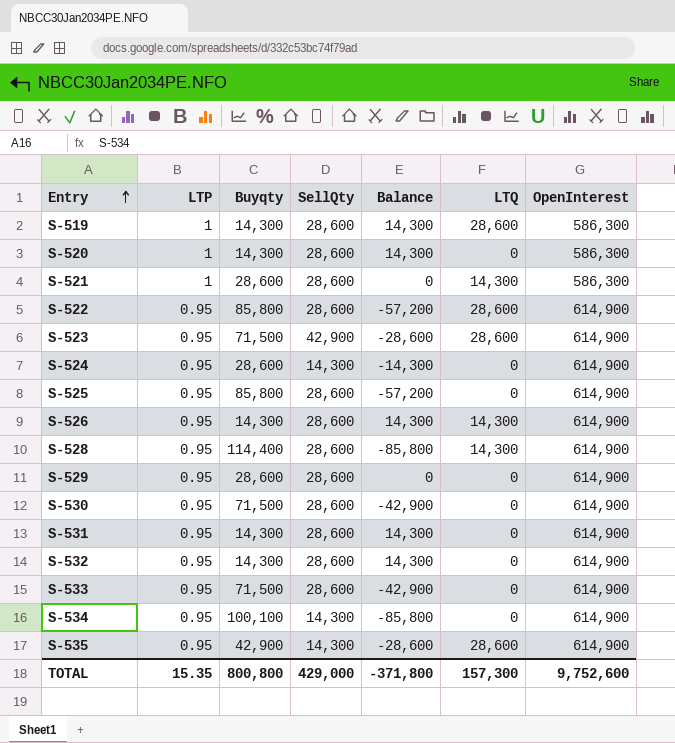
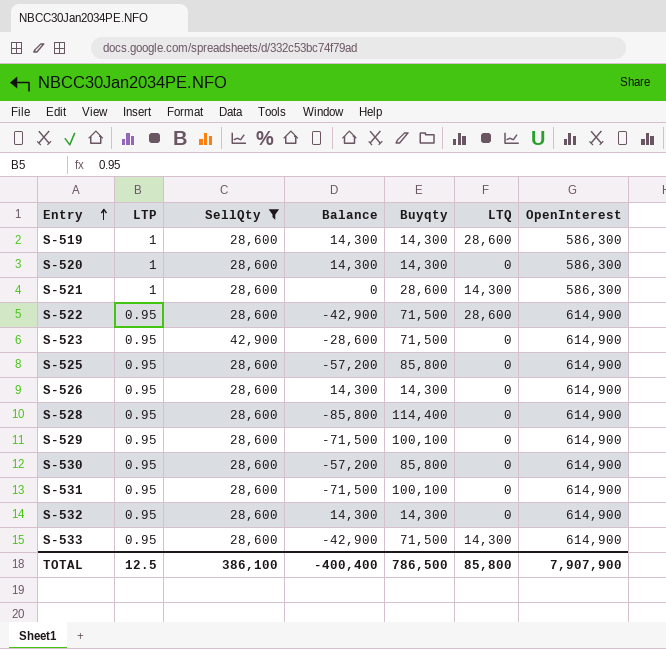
filter: none -> SellQty != 14,300
column Buyqty | position: 3 -> 5
S-522 | Balance: -57,200 -> -42,900
S-522 | Buyqty: 85,800 -> 71,500
S-523 | LTQ: 28,600 -> 0
S-526 | LTQ: 14,300 -> 0
S-528 | LTQ: 14,300 -> 0
S-529 | Balance: 0 -> -71,500
S-529 | Buyqty: 28,600 -> 100,100
S-530 | Balance: -42,900 -> -57,200
S-530 | Buyqty: 71,500 -> 85,800
S-531 | Balance: 14,300 -> -71,500
S-531 | Buyqty: 14,300 -> 100,100
S-533 | LTQ: 0 -> 14,300
TOTAL | LTP: 15.35 -> 12.5
TOTAL | SellQty: 429,000 -> 386,100
TOTAL | Balance: -371,800 -> -400,400
TOTAL | Buyqty: 800,800 -> 786,500
TOTAL | LTQ: 157,300 -> 85,800
TOTAL | OpenInterest: 9,752,600 -> 7,907,900

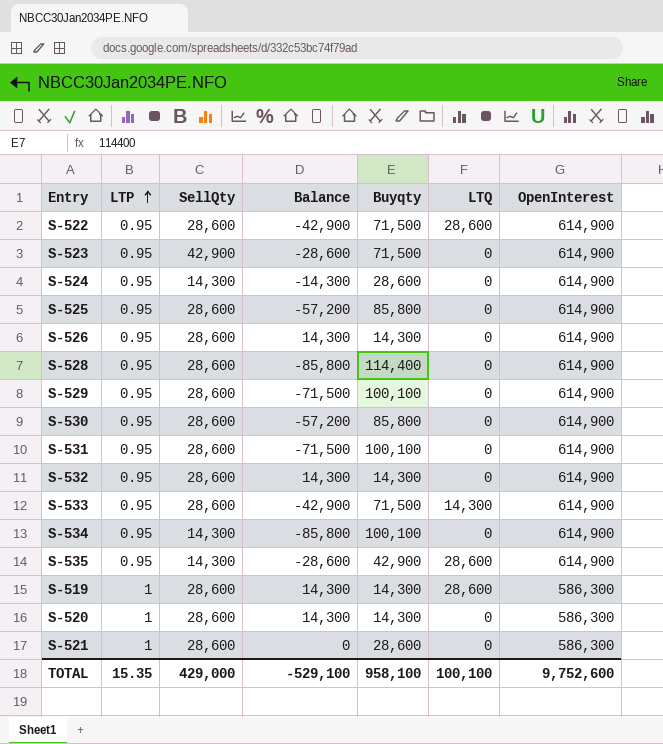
filter: SellQty != 14,300 -> none
row order: Entry ascending -> LTP ascending
S-521 | LTQ: 14,300 -> 0
TOTAL | LTP: 12.5 -> 15.35
TOTAL | SellQty: 386,100 -> 429,000
TOTAL | Balance: -400,400 -> -529,100
TOTAL | Buyqty: 786,500 -> 958,100
TOTAL | LTQ: 85,800 -> 100,100
TOTAL | OpenInterest: 7,907,900 -> 9,752,600

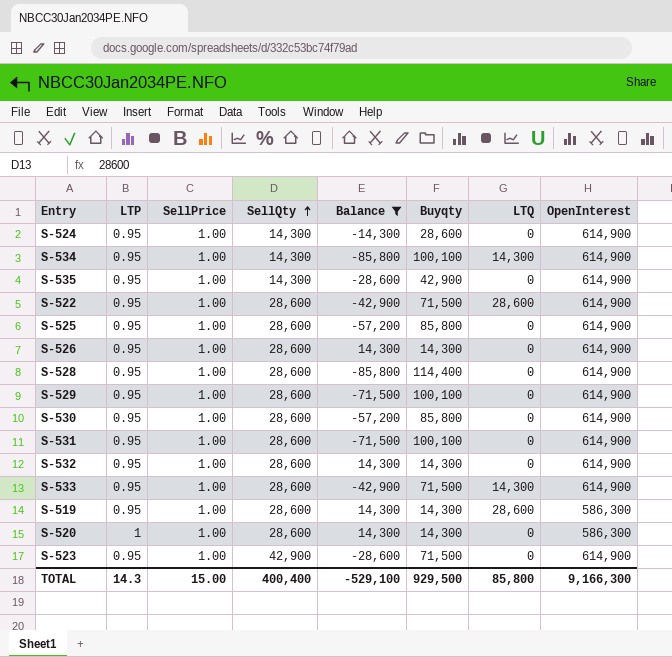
filter: none -> Balance != 0
row order: LTP ascending -> SellQty ascending
column SellPrice | position: none -> 3
S-534 | LTQ: 0 -> 14,300
S-535 | LTQ: 28,600 -> 0
S-519 | LTP: 1 -> 0.95
TOTAL | LTP: 15.35 -> 14.3
TOTAL | SellQty: 429,000 -> 400,400
TOTAL | Buyqty: 958,100 -> 929,500
TOTAL | LTQ: 100,100 -> 85,800
TOTAL | OpenInterest: 9,752,600 -> 9,166,300

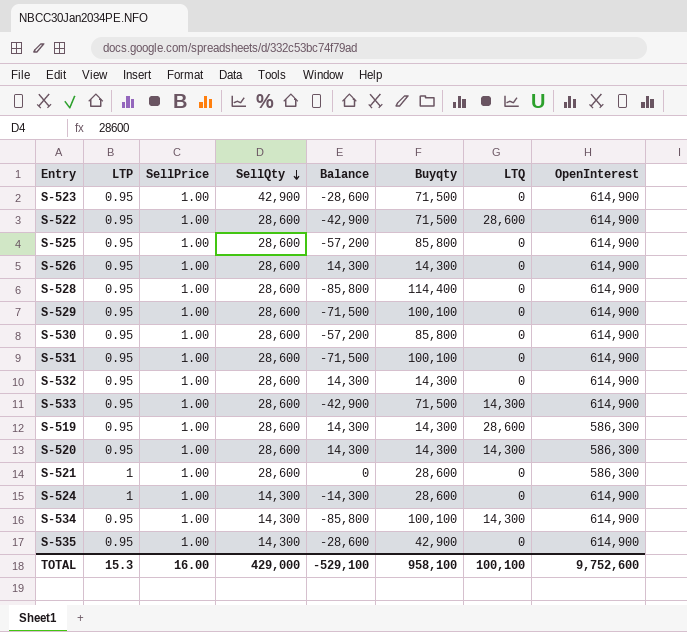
filter: Balance != 0 -> none
row order: SellQty ascending -> SellQty descending
S-520 | LTP: 1 -> 0.95
S-520 | LTQ: 0 -> 14,300
S-524 | LTP: 0.95 -> 1
TOTAL | LTP: 14.3 -> 15.3
TOTAL | SellPrice: 15.00 -> 16.00
TOTAL | SellQty: 400,400 -> 429,000
TOTAL | Buyqty: 929,500 -> 958,100
TOTAL | LTQ: 85,800 -> 100,100
TOTAL | OpenInterest: 9,166,300 -> 9,752,600

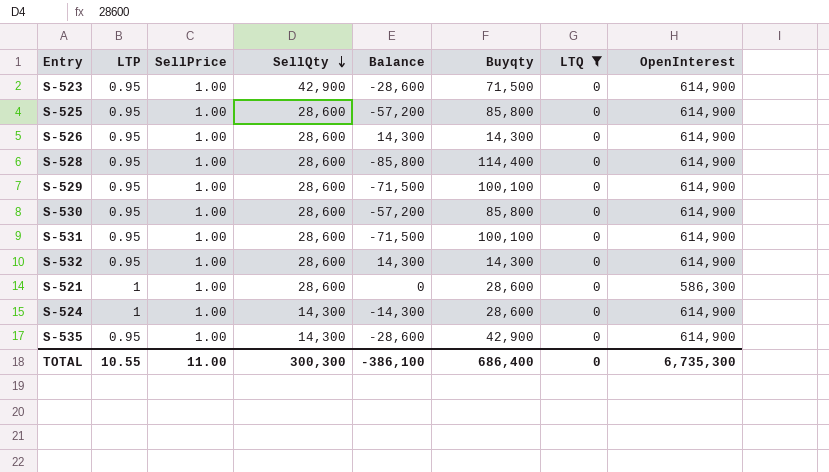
filter: none -> LTQ = 0
TOTAL | LTP: 15.3 -> 10.55
TOTAL | SellPrice: 16.00 -> 11.00
TOTAL | SellQty: 429,000 -> 300,300
TOTAL | Balance: -529,100 -> -386,100
TOTAL | Buyqty: 958,100 -> 686,400
TOTAL | LTQ: 100,100 -> 0
TOTAL | OpenInterest: 9,752,600 -> 6,735,300

